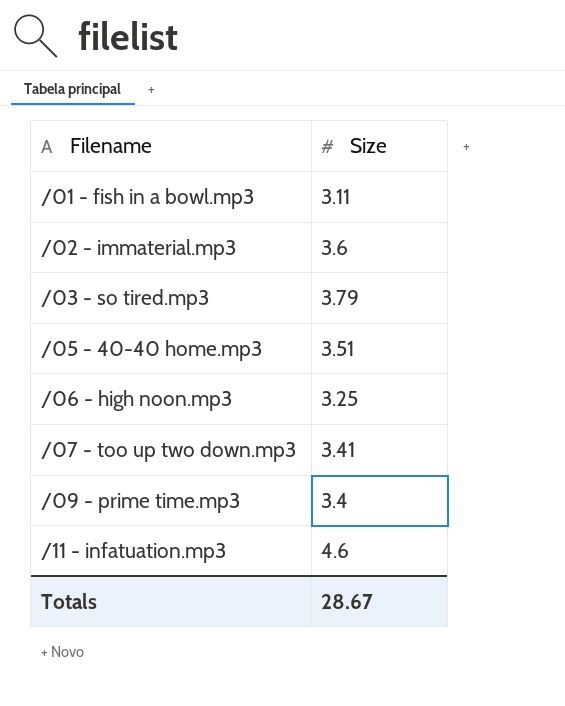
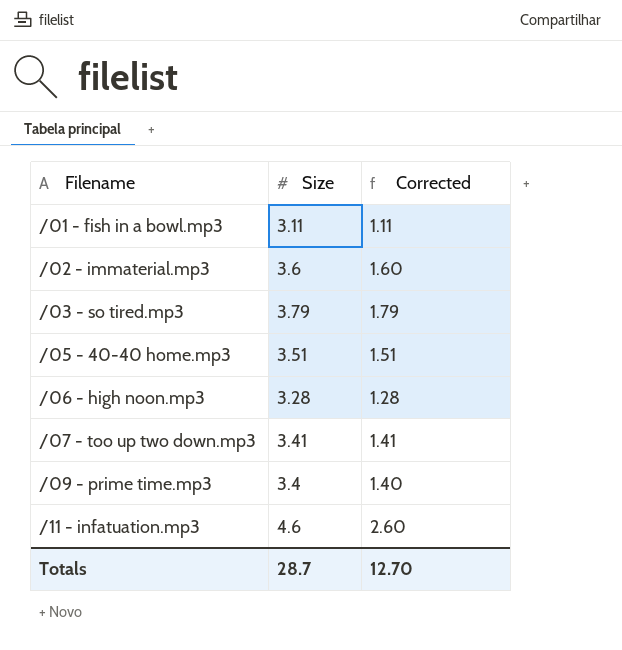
column Corrected | formula: none -> [Size] - 2
/06 - high noon.mp3 | Size: 3.25 -> 3.28
Totals | Size: 28.67 -> 28.7

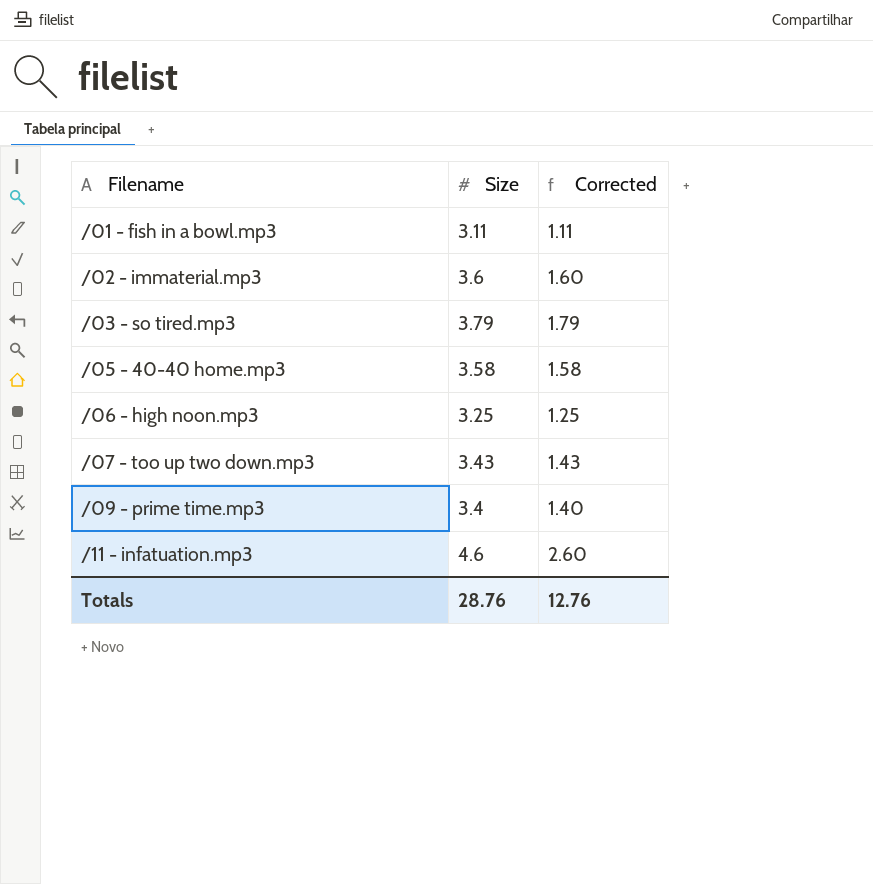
/05 - 40-40 home.mp3 | Size: 3.51 -> 3.58
/05 - 40-40 home.mp3 | Corrected: 1.51 -> 1.58
/06 - high noon.mp3 | Size: 3.28 -> 3.25
/06 - high noon.mp3 | Corrected: 1.28 -> 1.25
/07 - too up two down.mp3 | Size: 3.41 -> 3.43
/07 - too up two down.mp3 | Corrected: 1.41 -> 1.43
Totals | Size: 28.7 -> 28.76
Totals | Corrected: 12.70 -> 12.76

